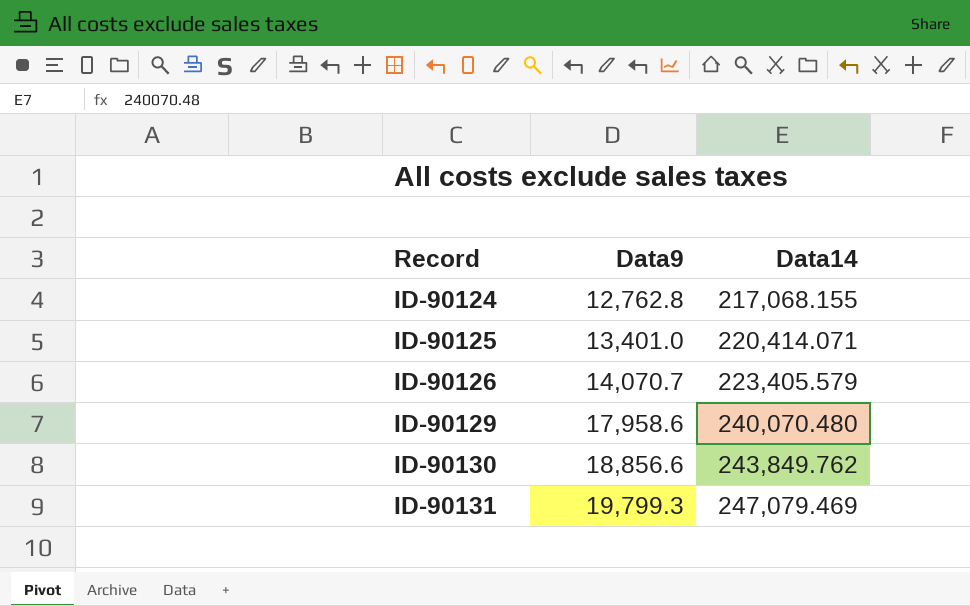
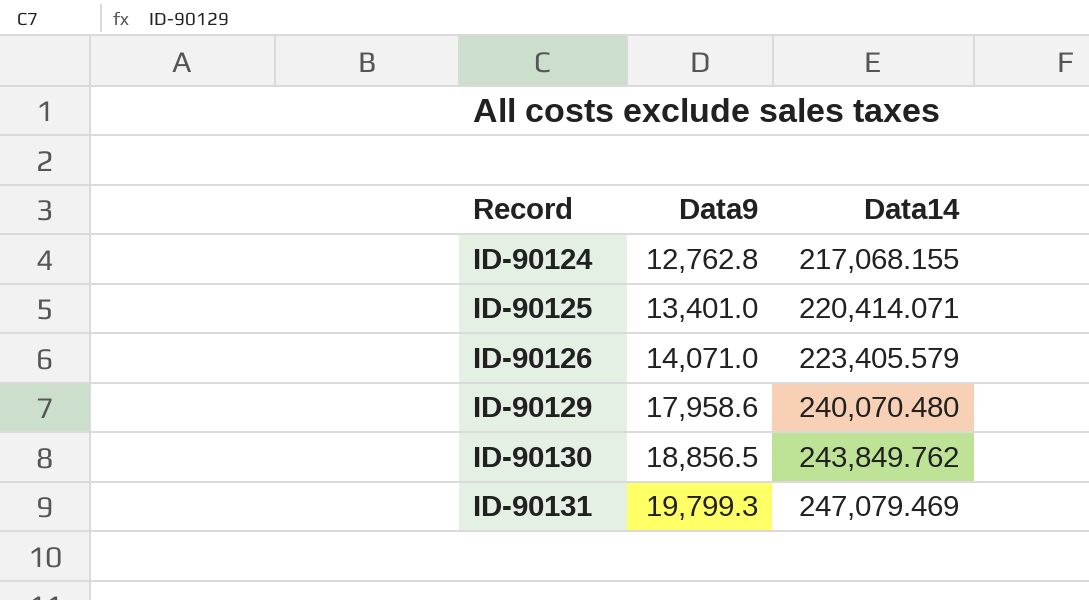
ID-90126 | Data9: 14,070.7 -> 14,071.0
ID-90130 | Data9: 18,856.6 -> 18,856.5

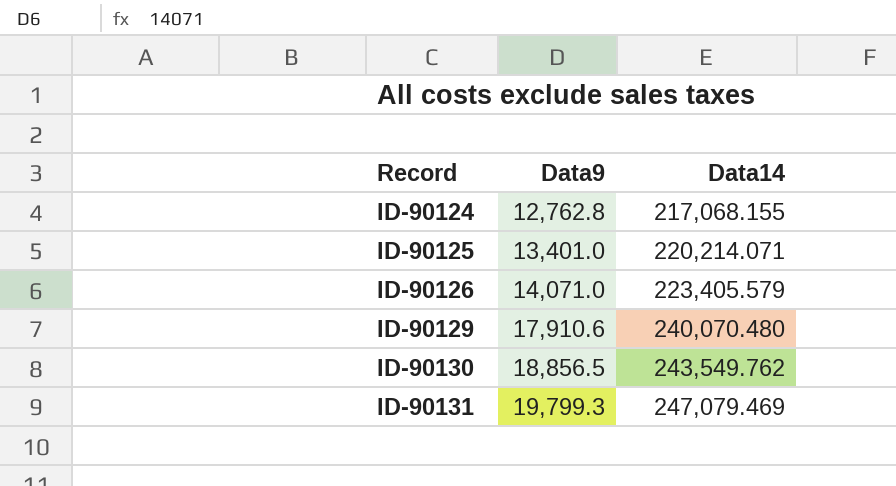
ID-90125 | Data14: 220,414.071 -> 220,214.071
ID-90129 | Data9: 17,958.6 -> 17,910.6
ID-90130 | Data14: 243,849.762 -> 243,549.762

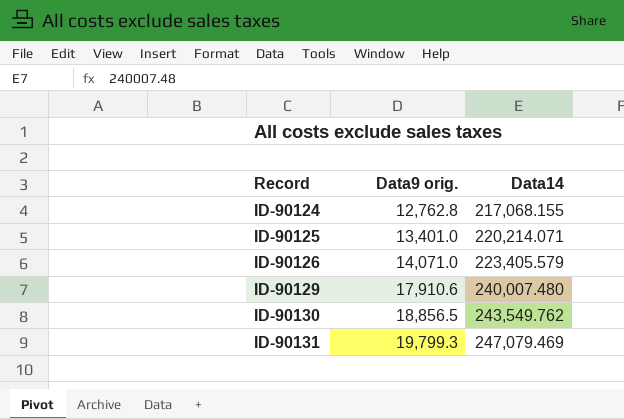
column name: Data9 -> Data9 orig.
ID-90129 | Data14: 240,070.480 -> 240,007.480

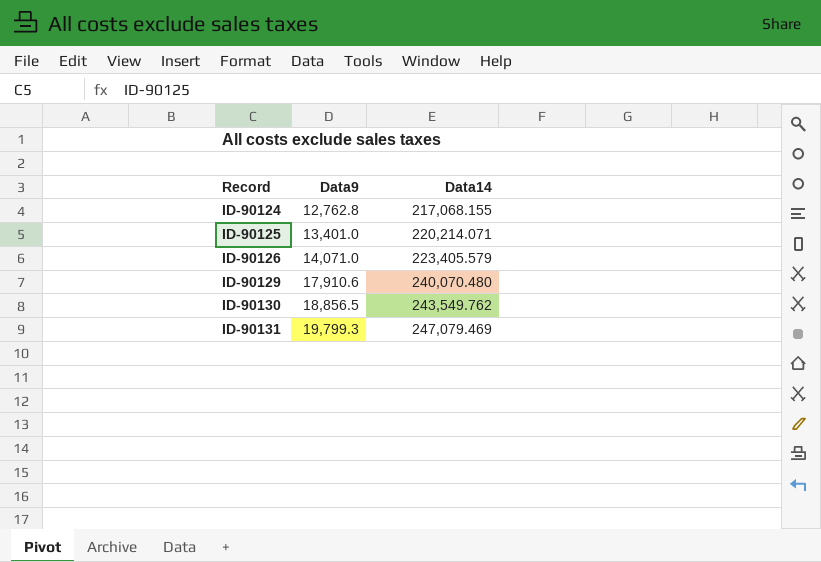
column name: Data9 orig. -> Data9
ID-90129 | Data14: 240,007.480 -> 240,070.480

